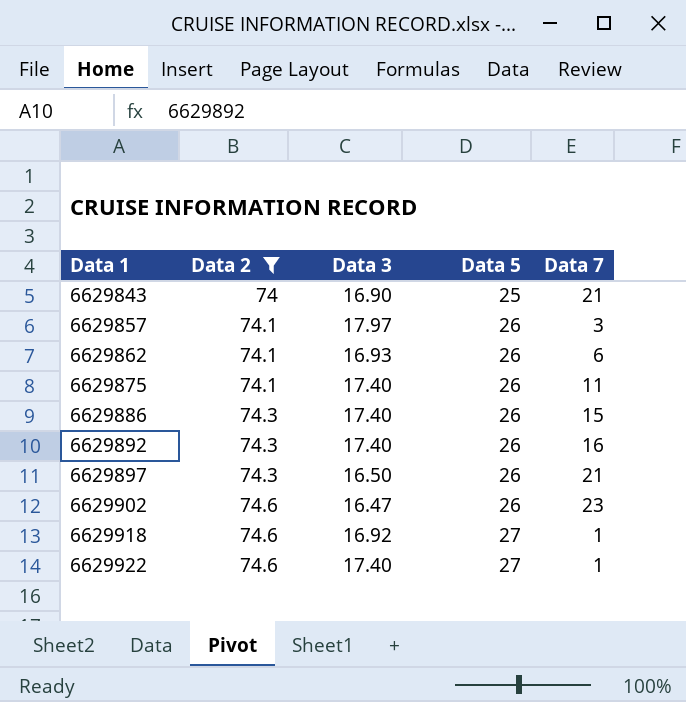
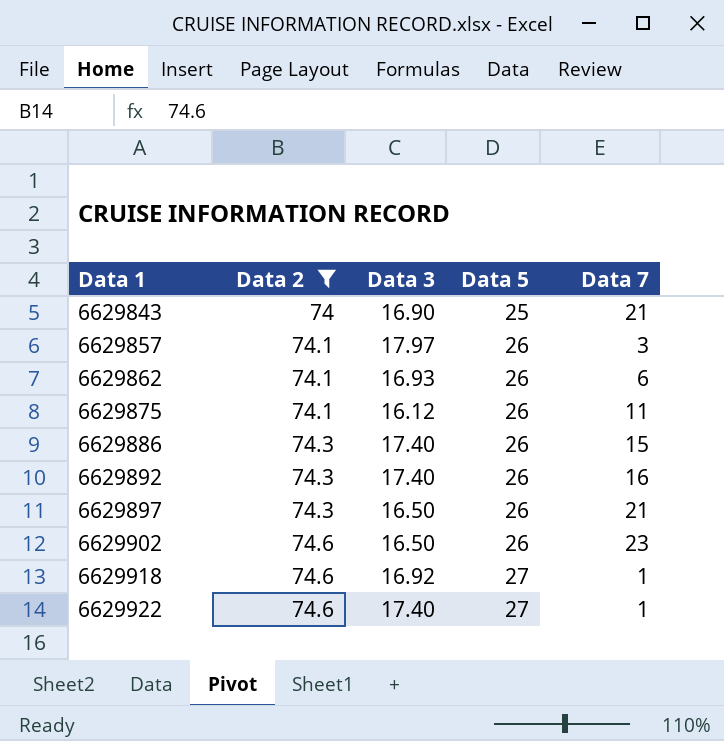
6629875 | Data 3: 17.40 -> 16.12
6629902 | Data 3: 16.47 -> 16.50

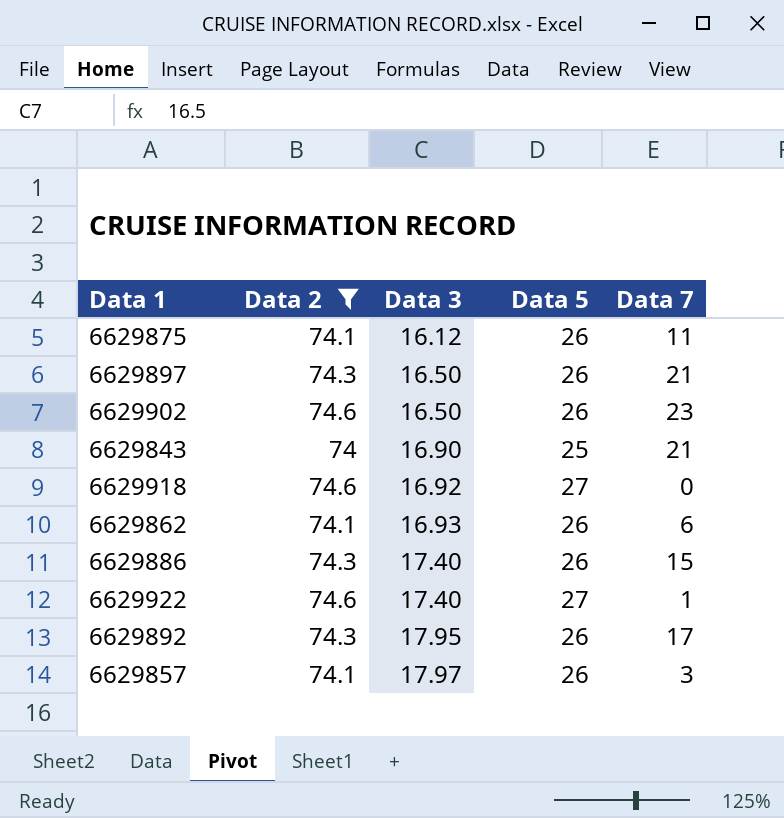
row order: Data 1 ascending -> Data 3 ascending
6629918 | Data 7: 1 -> 0
6629892 | Data 3: 17.40 -> 17.95
6629892 | Data 7: 16 -> 17

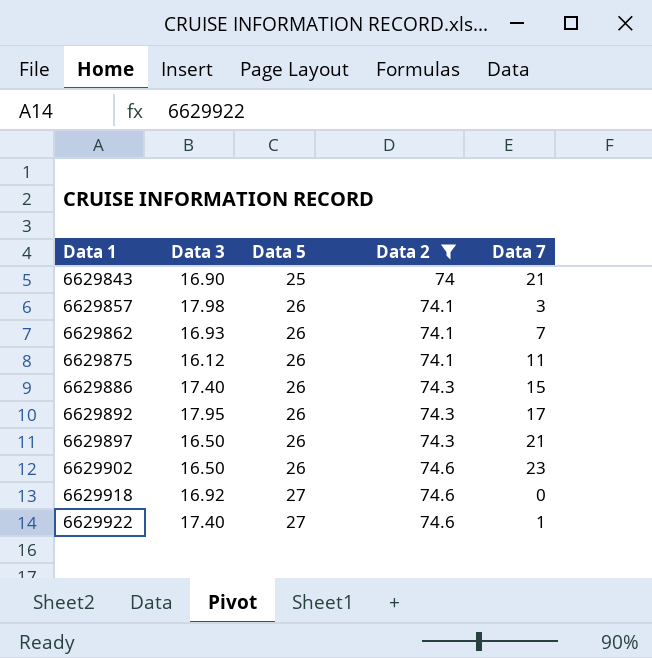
row order: Data 3 ascending -> Data 1 ascending
column Data 2 | position: 2 -> 4
6629857 | Data 3: 17.97 -> 17.98
6629862 | Data 7: 6 -> 7

